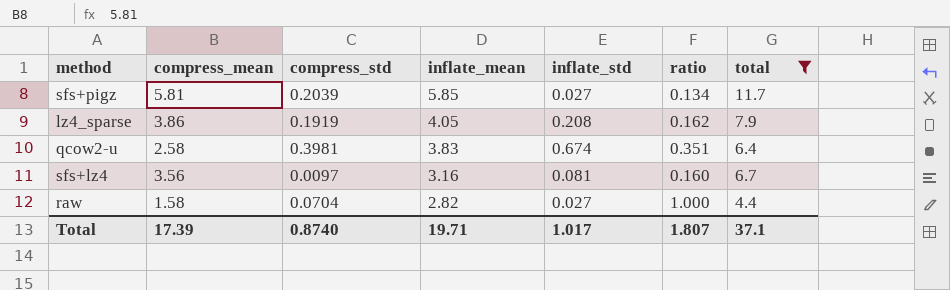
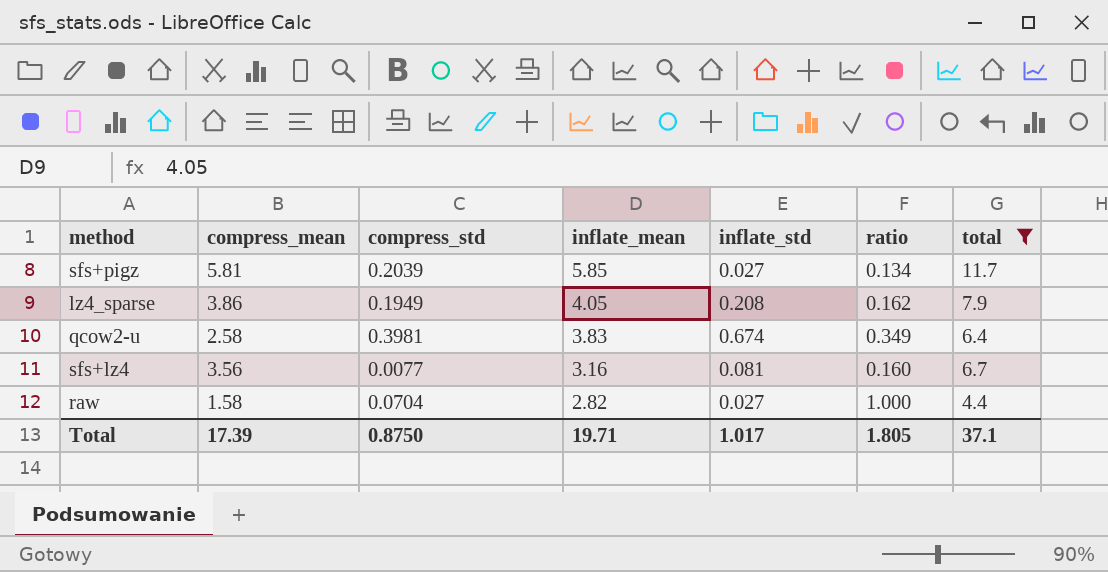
lz4_sparse | compress_std: 0.1919 -> 0.1949
qcow2-u | ratio: 0.351 -> 0.349
sfs+lz4 | compress_std: 0.0097 -> 0.0077
Total | compress_std: 0.8740 -> 0.8750
Total | ratio: 1.807 -> 1.805

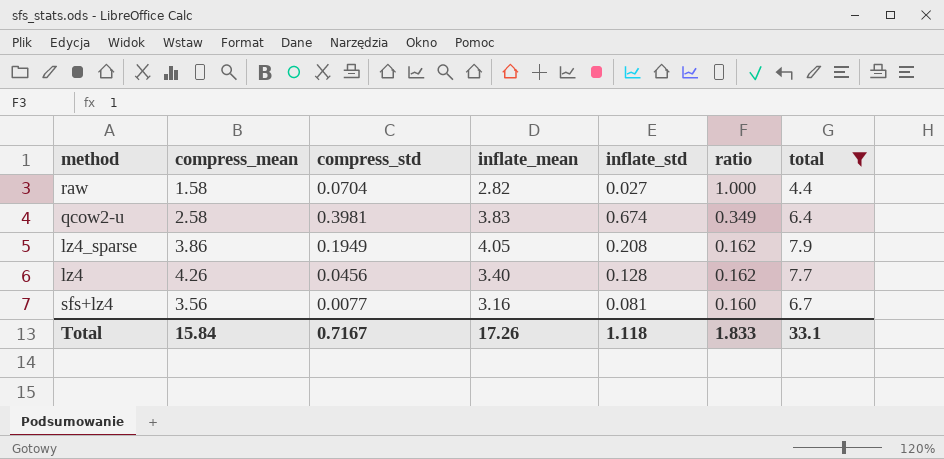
row order: inflate_mean descending -> ratio descending
row sfs+pigz: 5.81 | 0.2039 | 5.85 | 0.027 | 0.134 | 11.7 -> none
row lz4: none -> 4.26 | 0.0456 | 3.40 | 0.128 | 0.162 | 7.7
Total | compress_mean: 17.39 -> 15.84
Total | compress_std: 0.8750 -> 0.7167
Total | inflate_mean: 19.71 -> 17.26
Total | inflate_std: 1.017 -> 1.118
Total | ratio: 1.805 -> 1.833
Total | total: 37.1 -> 33.1

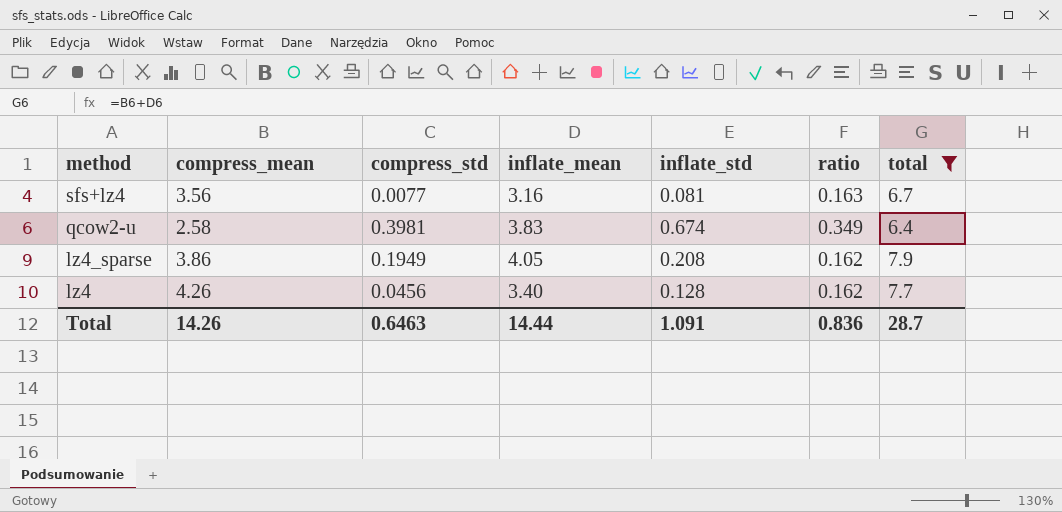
row order: ratio descending -> method descending
row raw: 1.58 | 0.0704 | 2.82 | 0.027 | 1.000 | 4.4 -> none
sfs+lz4 | ratio: 0.160 -> 0.163
Total | compress_mean: 15.84 -> 14.26
Total | compress_std: 0.7167 -> 0.6463
Total | inflate_mean: 17.26 -> 14.44
Total | inflate_std: 1.118 -> 1.091
Total | ratio: 1.833 -> 0.836
Total | total: 33.1 -> 28.7

